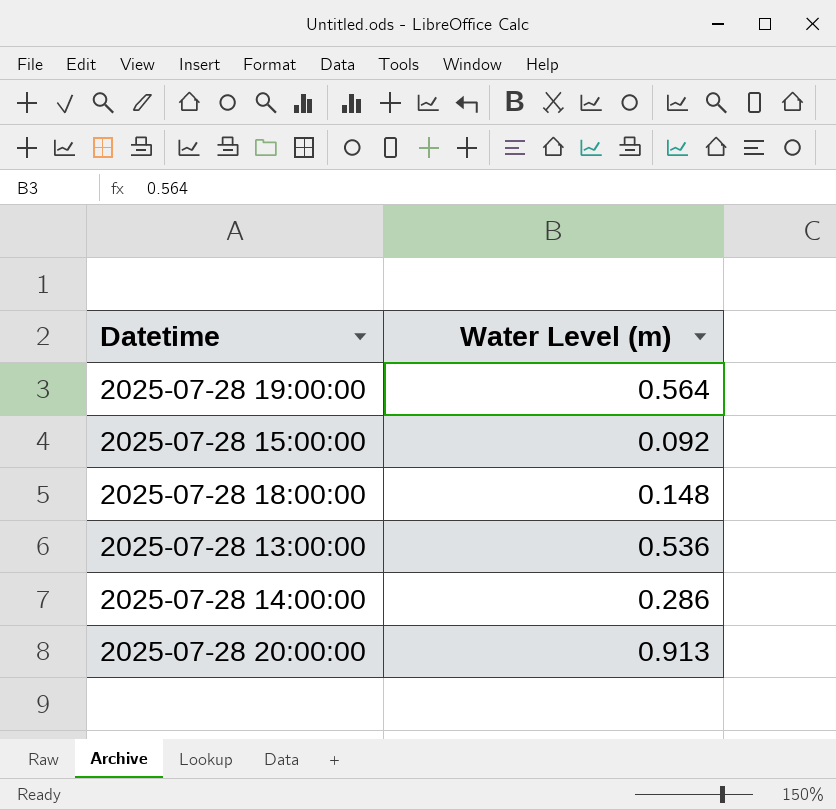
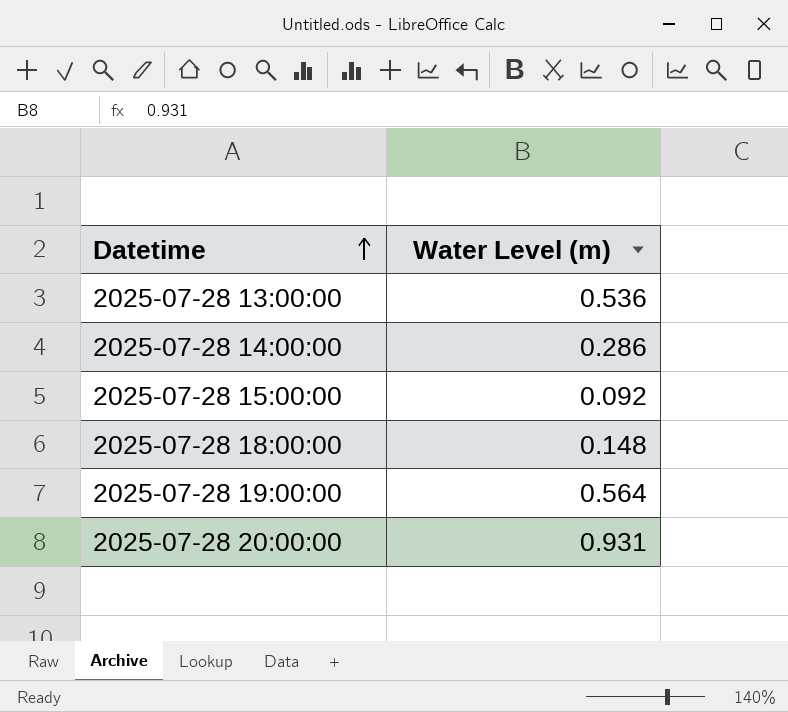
row order: none -> Datetime ascending
2025-07-28 20:00:00 | Water Level (m): 0.913 -> 0.931

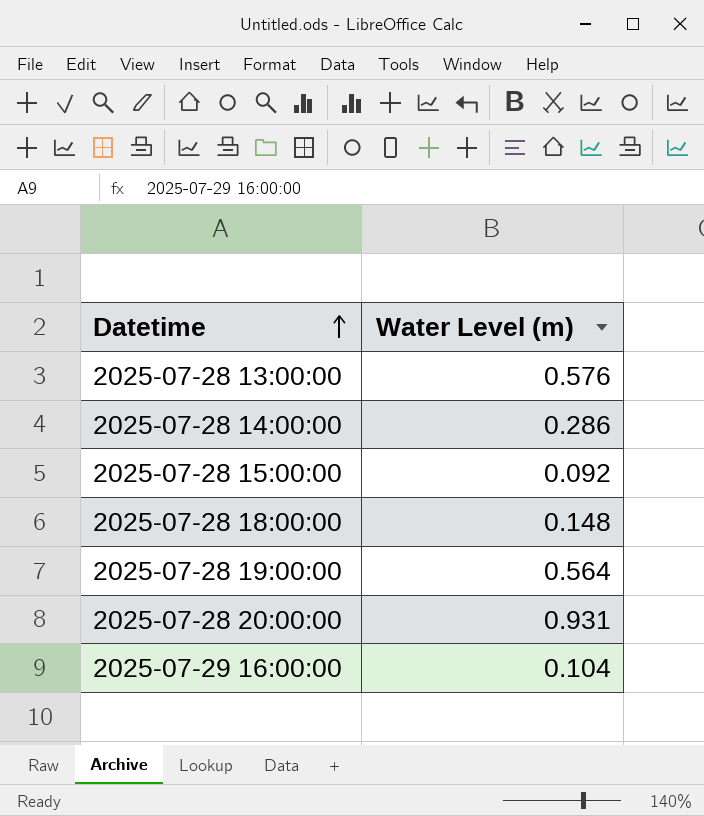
2025-07-28 13:00:00 | Water Level (m): 0.536 -> 0.576
row 2025-07-29 16:00:00: none -> 0.104

